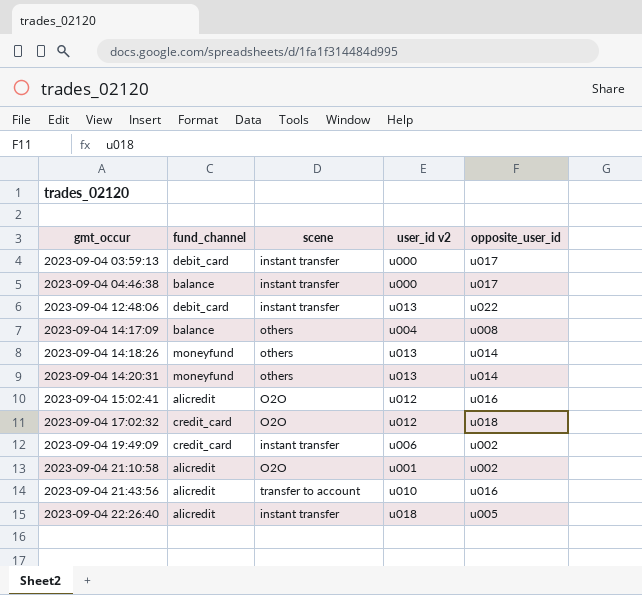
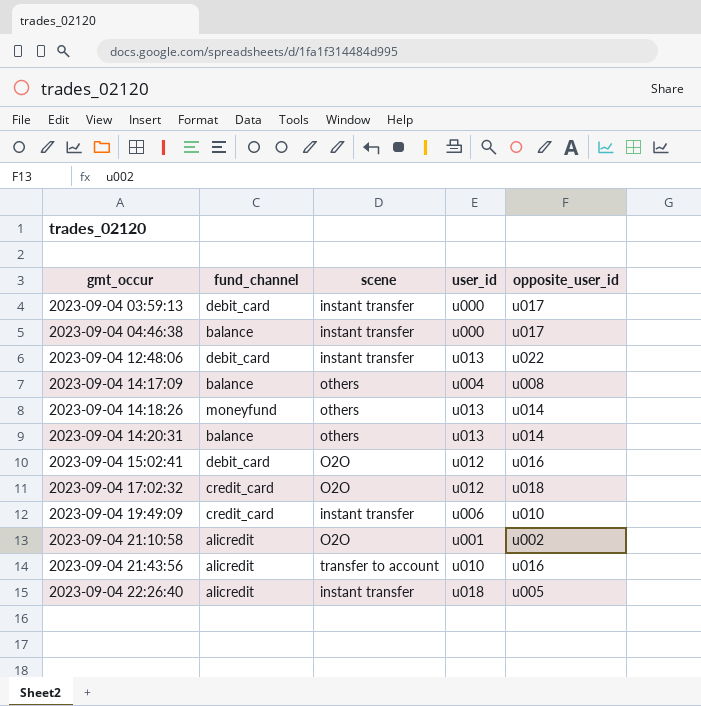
column name: user_id v2 -> user_id
2023-09-04 14:20:31 | fund_channel: moneyfund -> balance
2023-09-04 15:02:41 | fund_channel: alicredit -> debit_card
2023-09-04 19:49:09 | opposite_user_id: u002 -> u010

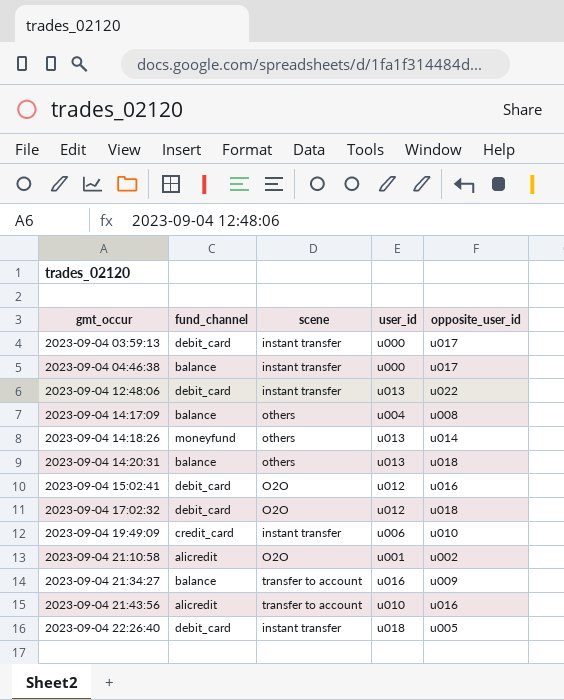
2023-09-04 14:20:31 | opposite_user_id: u014 -> u018
2023-09-04 17:02:32 | fund_channel: credit_card -> debit_card
row 2023-09-04 21:34:27: none -> balance | transfer to account | u016 | u009
2023-09-04 22:26:40 | fund_channel: alicredit -> debit_card

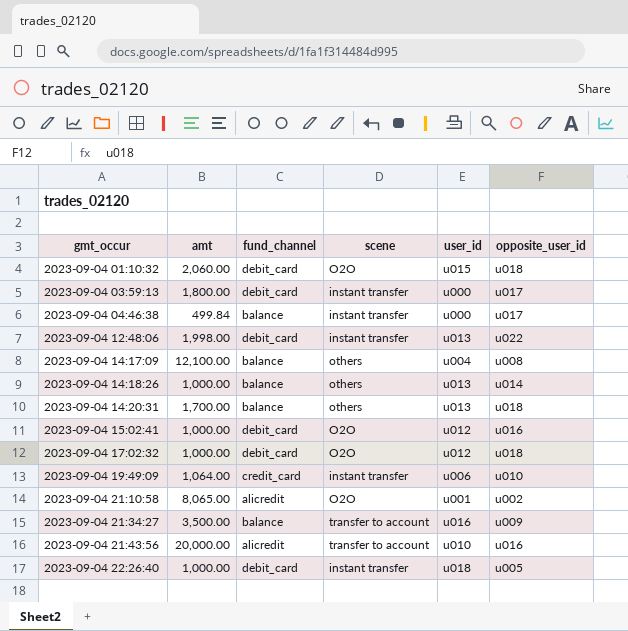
column amt | position: none -> 2
row 2023-09-04 01:10:32: none -> 2,060.00 | debit_card | O2O | u015 | u018
2023-09-04 14:18:26 | fund_channel: moneyfund -> balance

